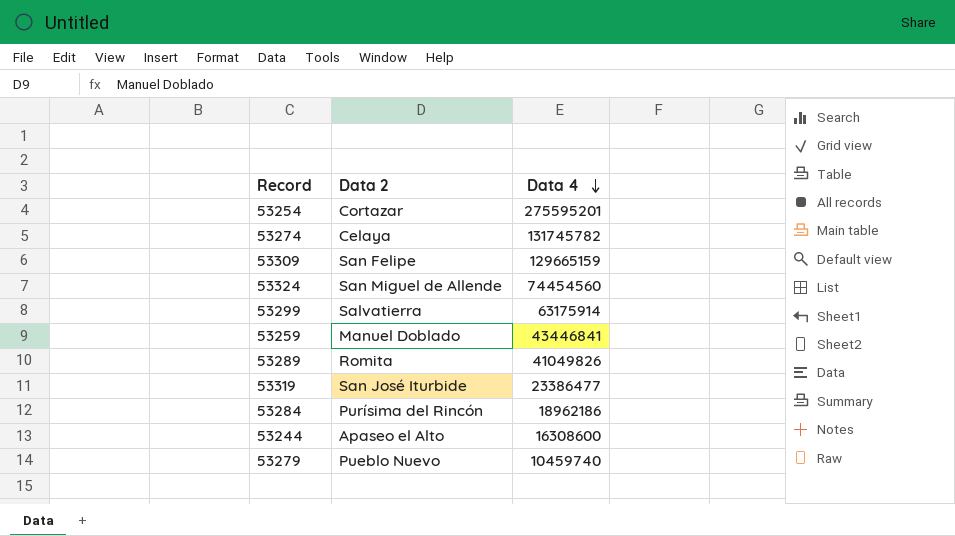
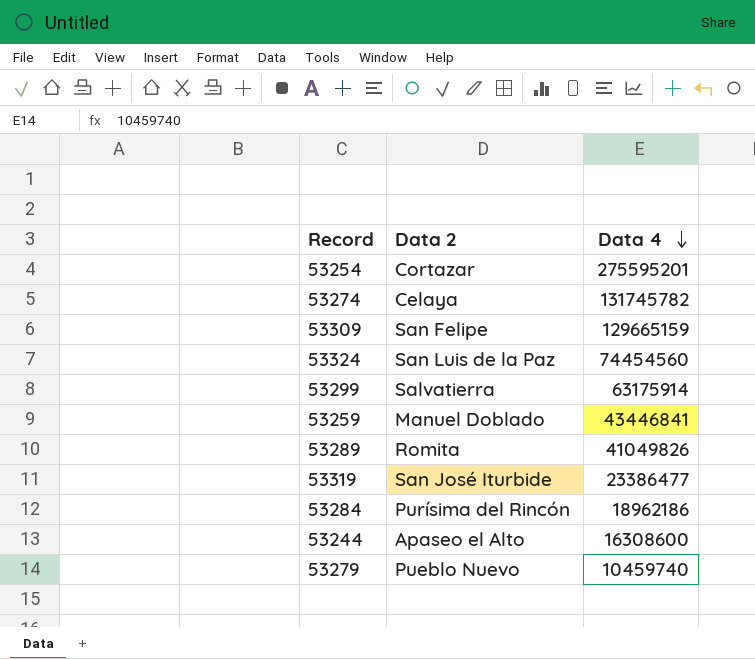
53324 | Data 2: San Miguel de Allende -> San Luis de la Paz

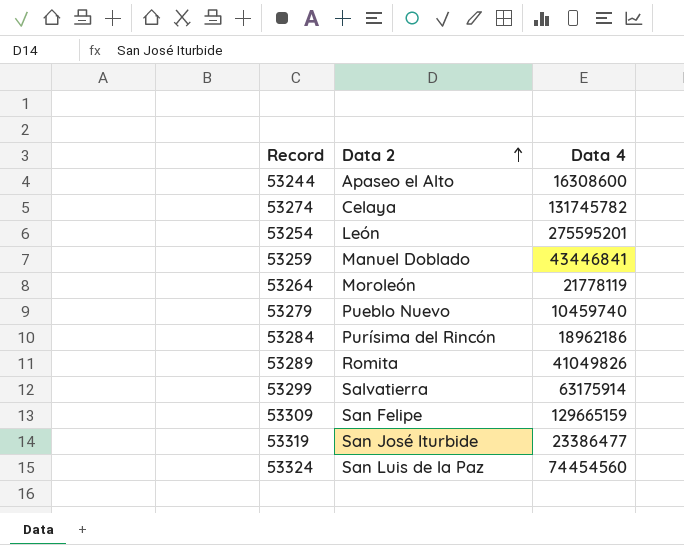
row order: Data 4 descending -> Data 2 ascending
53254 | Data 2: Cortazar -> León
row 53264: none -> Moroleón | 21778119

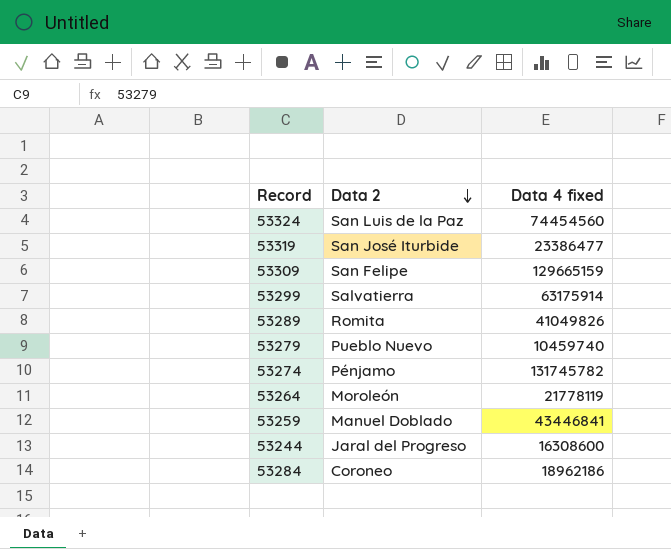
row order: Data 2 ascending -> Data 2 descending
column name: Data 4 -> Data 4 fixed
row 53254: León | 275595201 -> none
53274 | Data 2: Celaya -> Pénjamo
53244 | Data 2: Apaseo el Alto -> Jaral del Progreso
53284 | Data 2: Purísima del Rincón -> Coroneo

